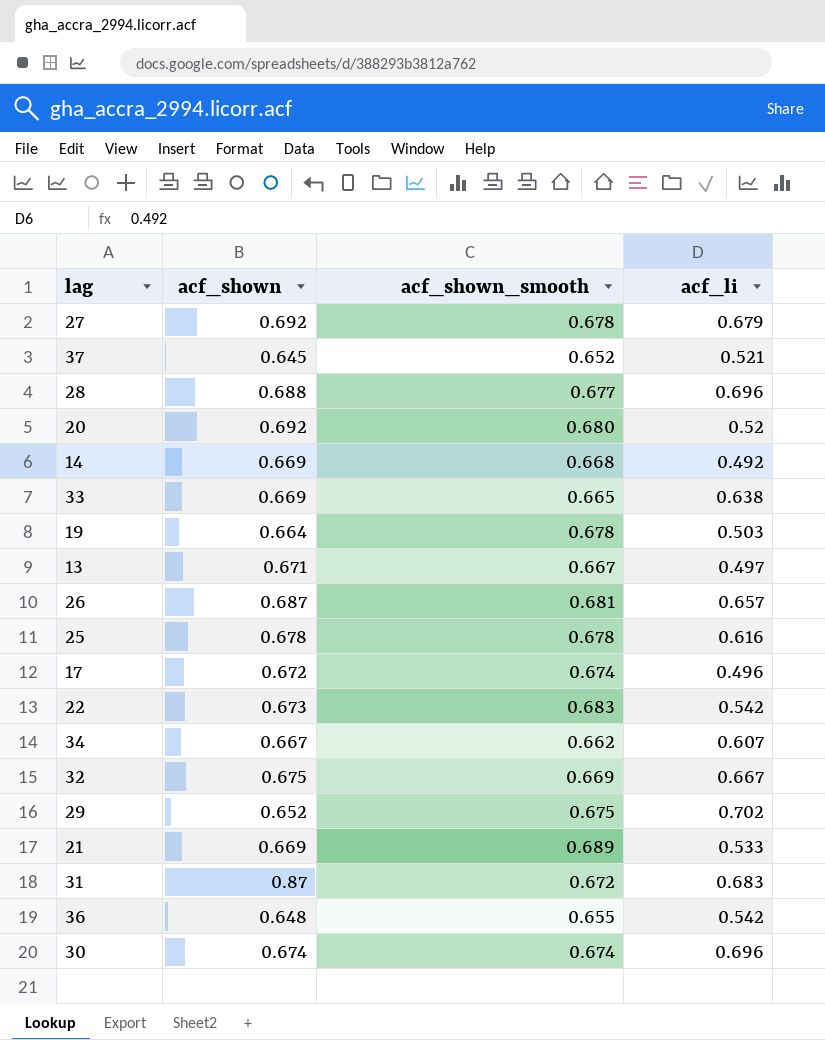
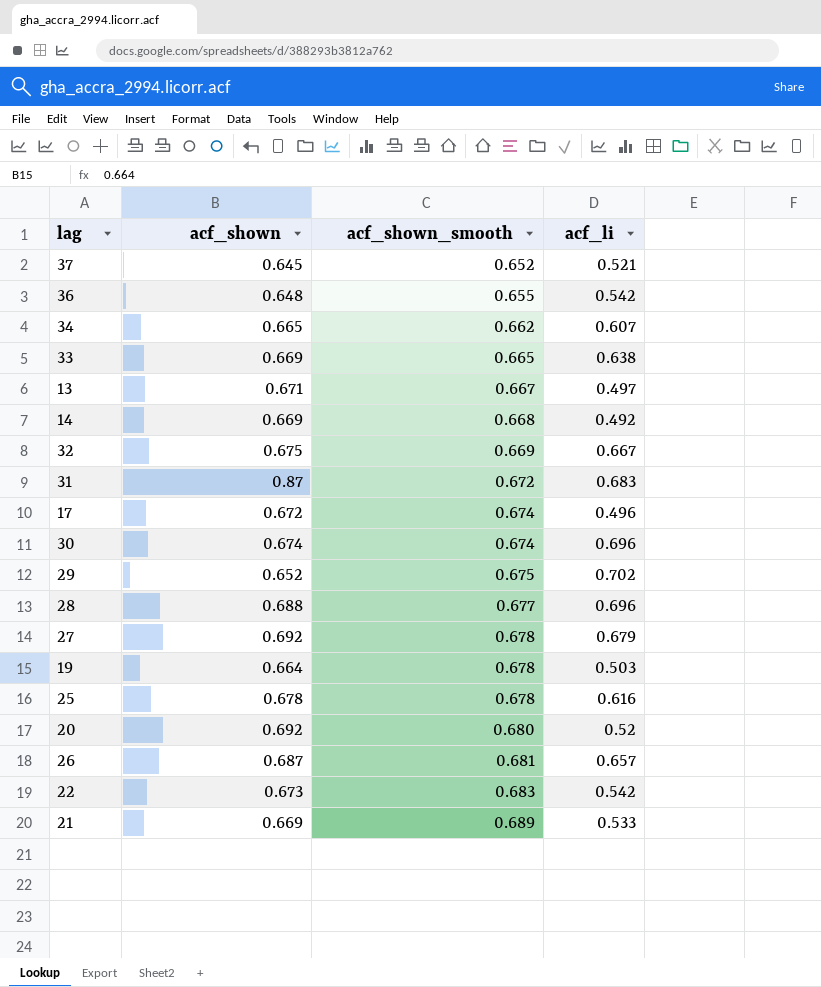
row order: none -> acf_shown_smooth ascending
34 | acf_shown: 0.667 -> 0.665

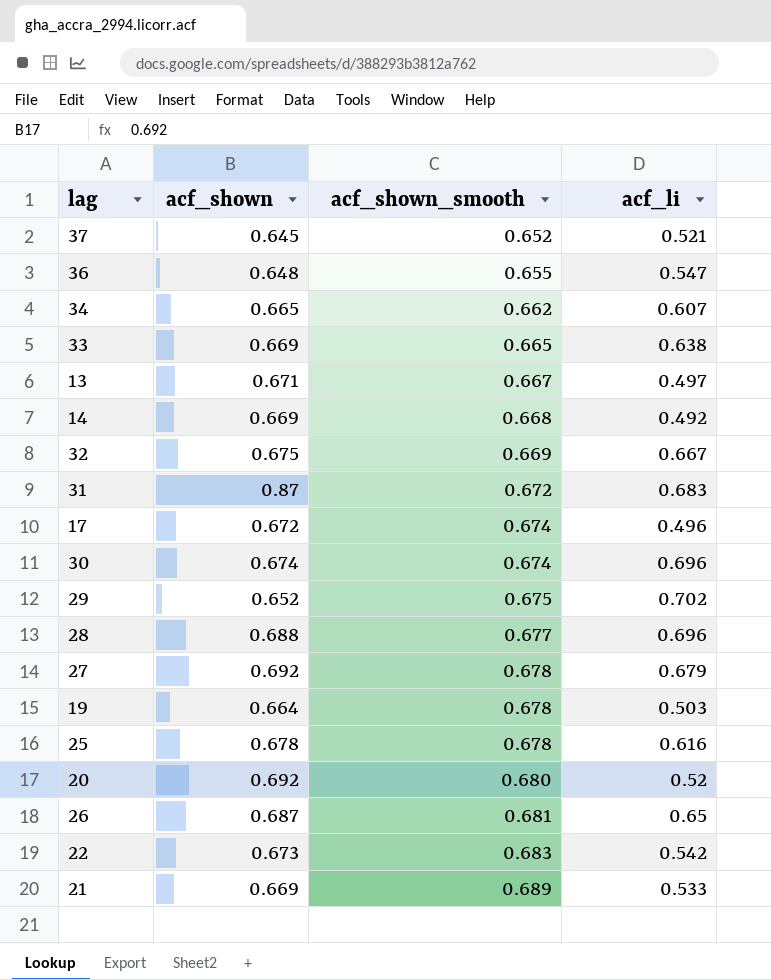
36 | acf_li: 0.542 -> 0.547
26 | acf_li: 0.657 -> 0.65

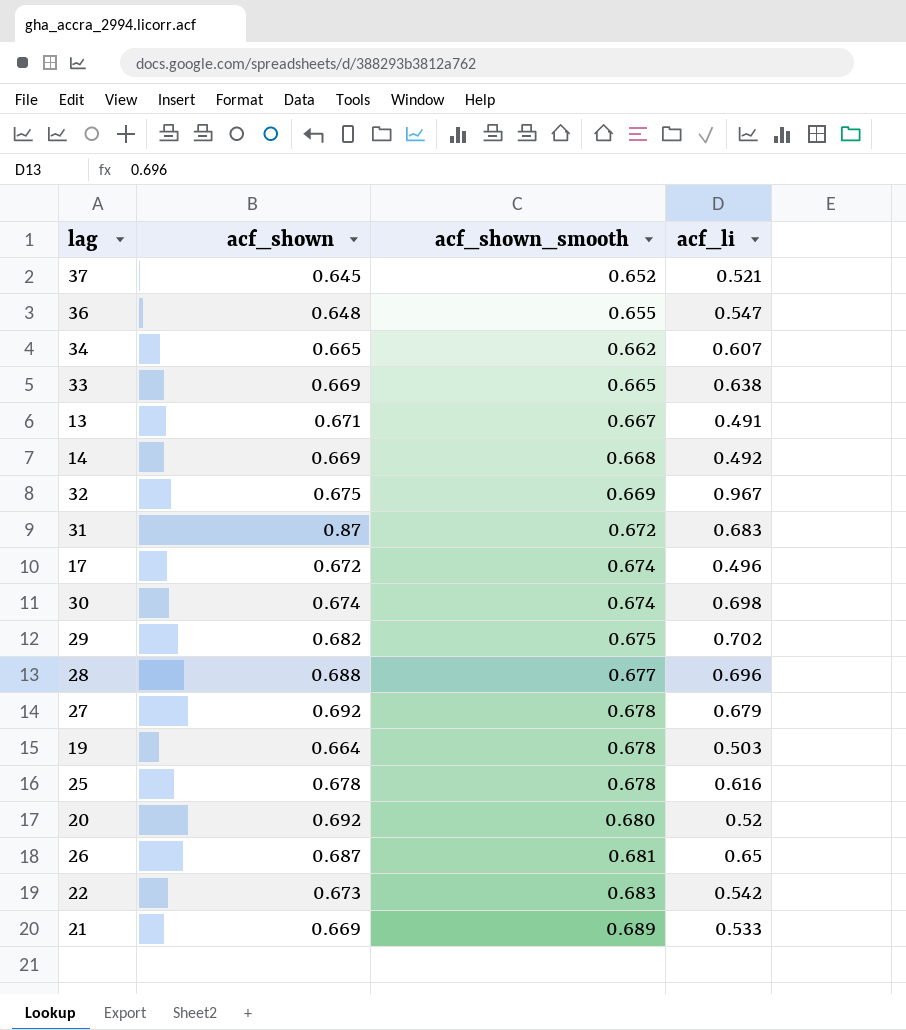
13 | acf_li: 0.497 -> 0.491
32 | acf_li: 0.667 -> 0.967
30 | acf_li: 0.696 -> 0.698
29 | acf_shown: 0.652 -> 0.682

